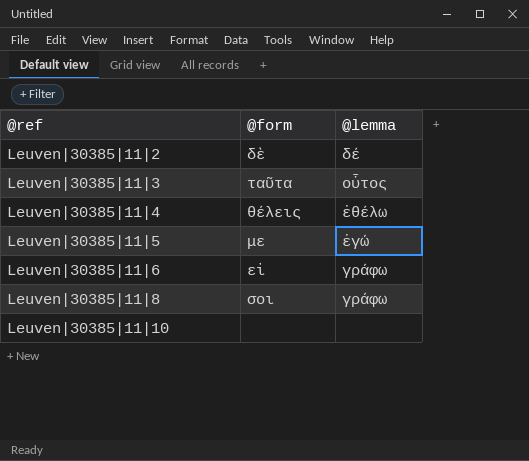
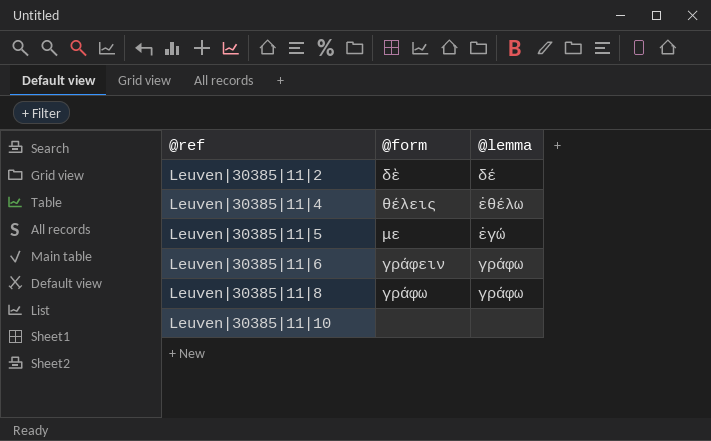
row Leuven|30385|11|3: ταῦτα | οὗτος -> none
Leuven|30385|11|6 | @form: εἰ -> γράφειν
Leuven|30385|11|8 | @form: σοι -> γράφω

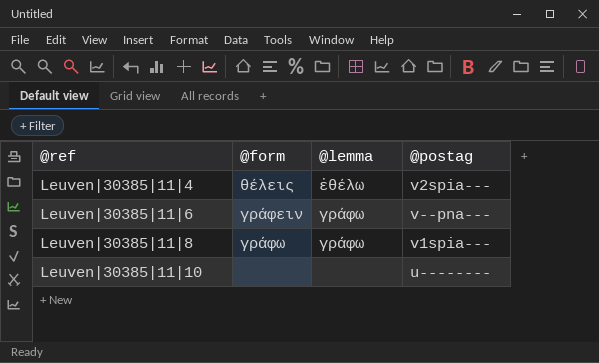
column @postag | position: none -> 4
row Leuven|30385|11|2: δὲ | δέ -> none
row Leuven|30385|11|5: με | ἐγώ -> none

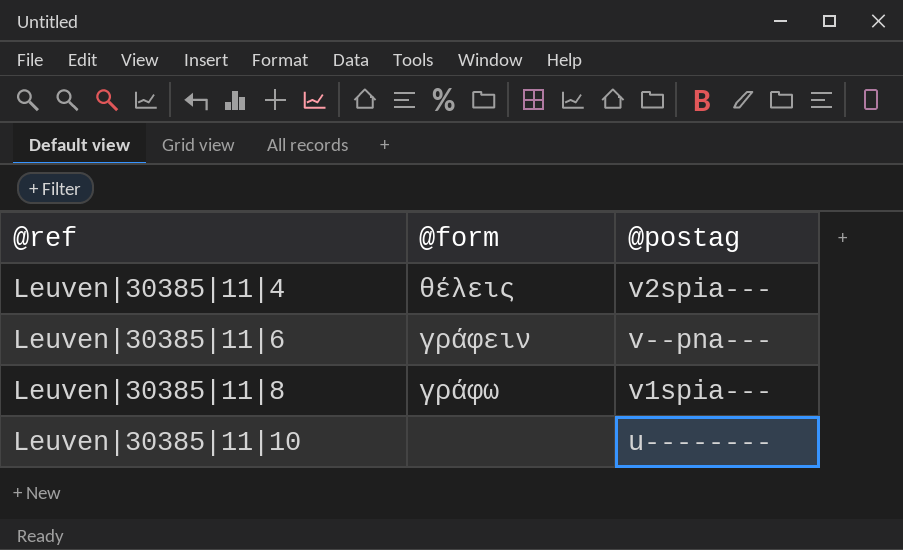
column @lemma | position: 3 -> none

